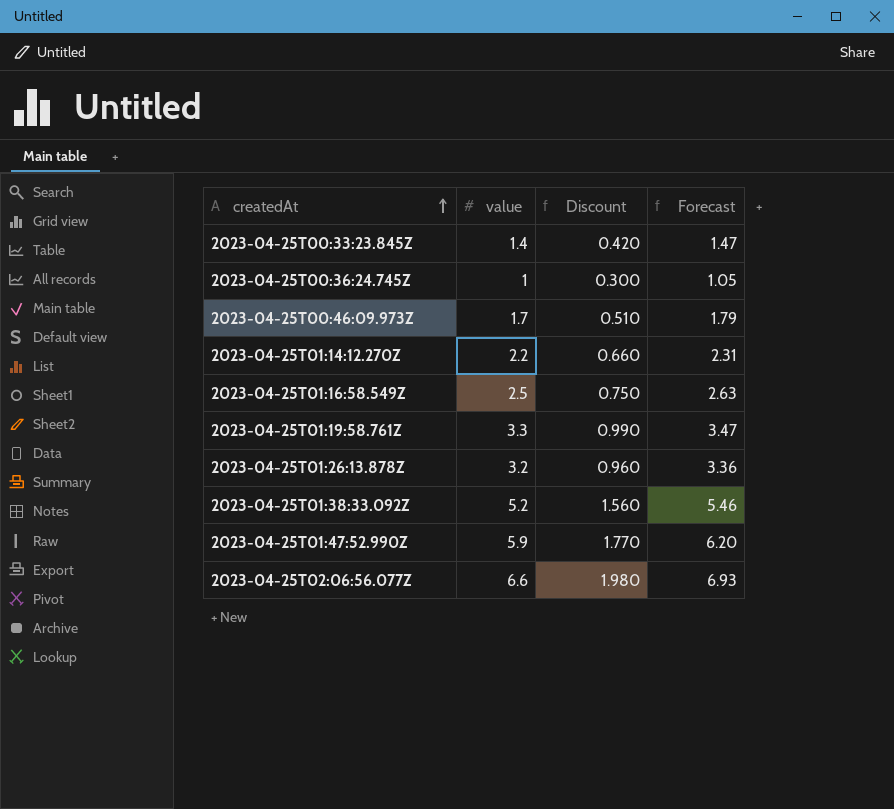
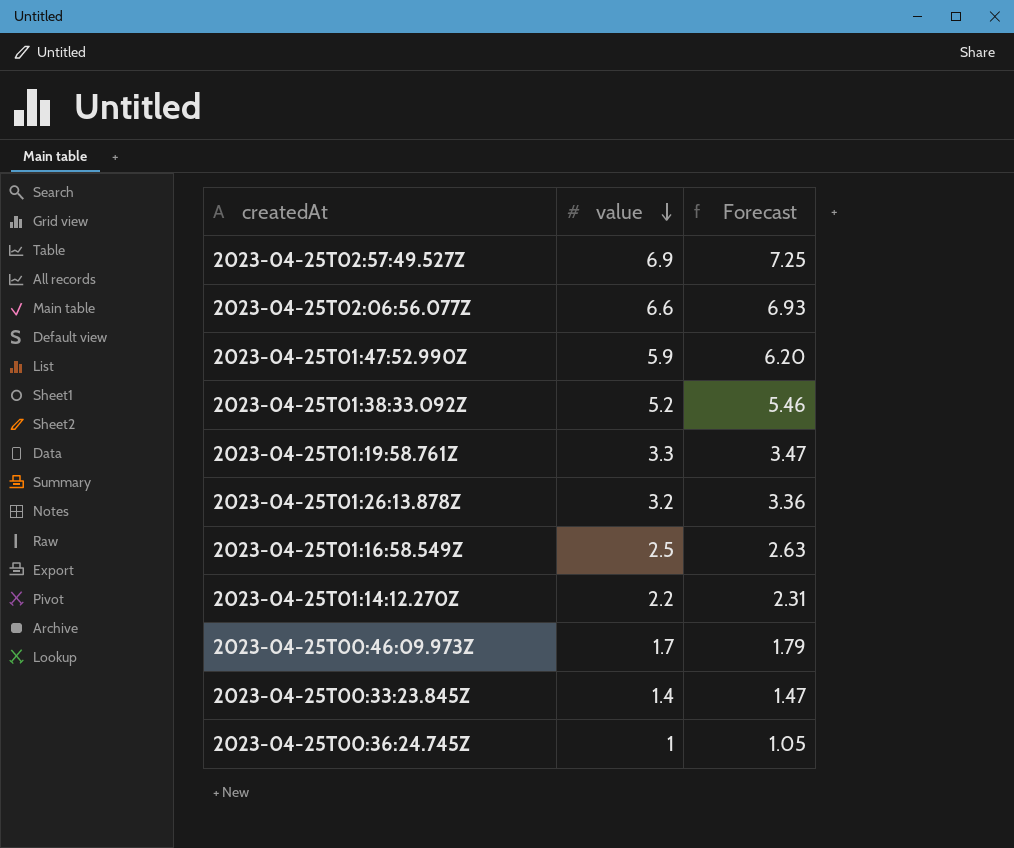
row order: createdAt ascending -> value descending
column Discount | formula: [value] * 0.3 -> none
row 2023-04-25T02:57:49.527Z: none -> 6.9 | 7.25

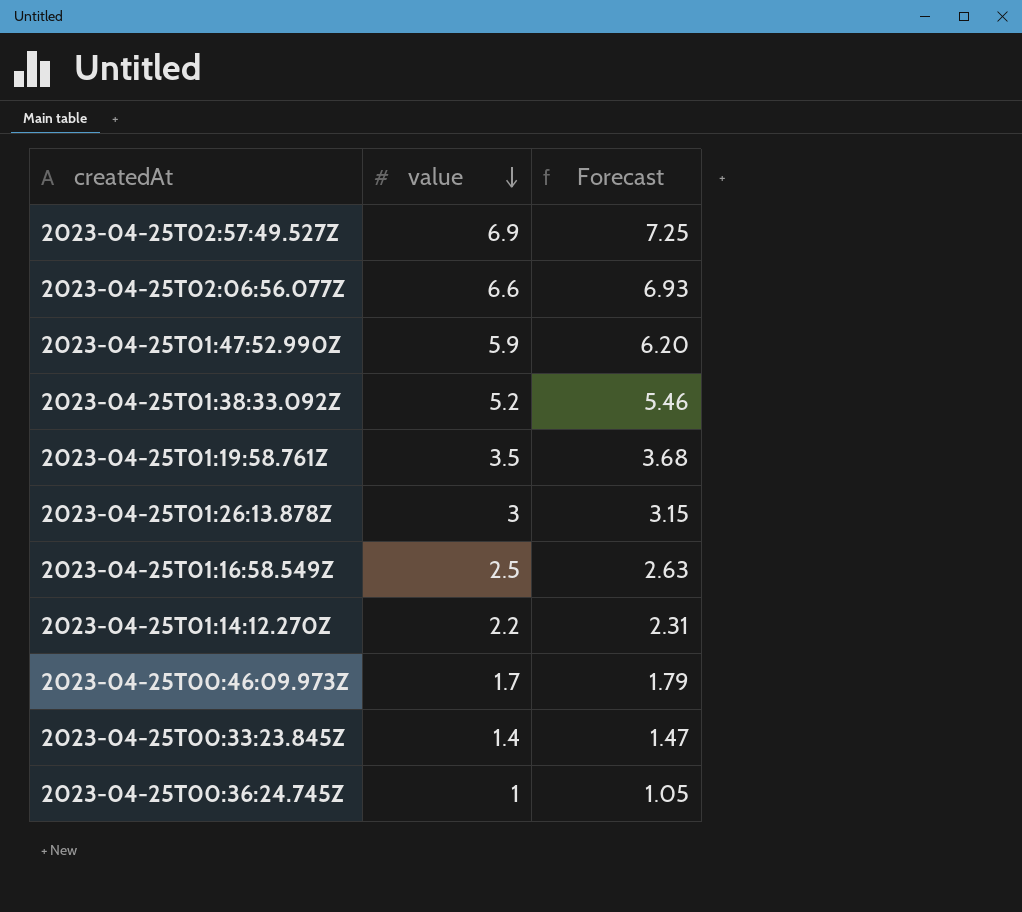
2023-04-25T01:19:58.761Z | value: 3.3 -> 3.5
2023-04-25T01:19:58.761Z | Forecast: 3.47 -> 3.68
2023-04-25T01:26:13.878Z | value: 3.2 -> 3
2023-04-25T01:26:13.878Z | Forecast: 3.36 -> 3.15

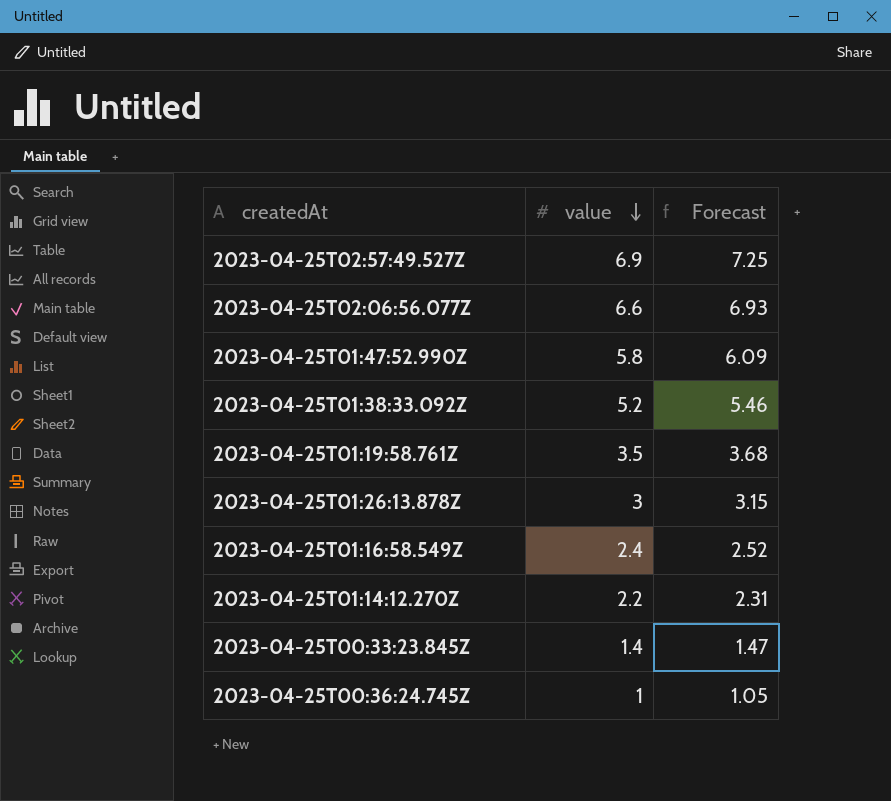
row 2023-04-25T00:46:09.973Z: 1.7 | 1.79 -> none
2023-04-25T01:47:52.990Z | value: 5.9 -> 5.8
2023-04-25T01:47:52.990Z | Forecast: 6.20 -> 6.09
2023-04-25T01:16:58.549Z | value: 2.5 -> 2.4
2023-04-25T01:16:58.549Z | Forecast: 2.63 -> 2.52

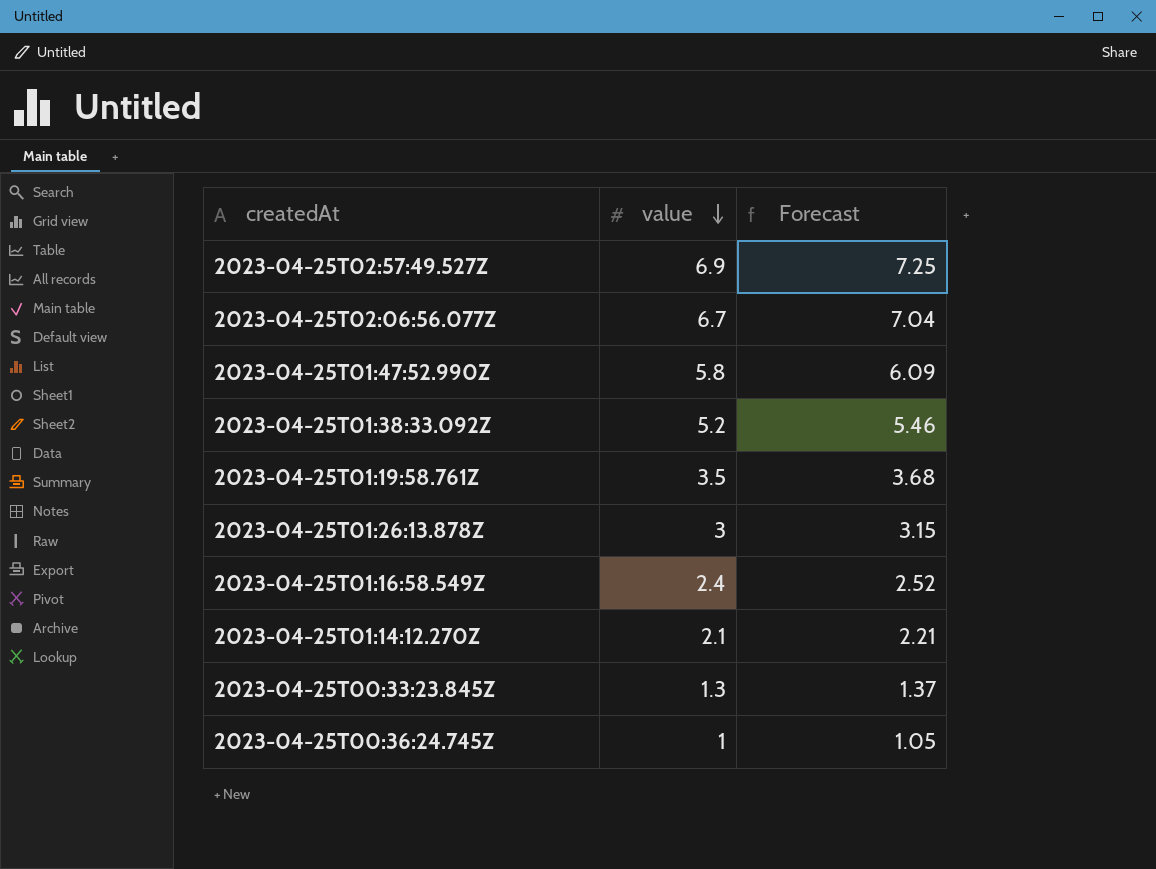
2023-04-25T02:06:56.077Z | value: 6.6 -> 6.7
2023-04-25T02:06:56.077Z | Forecast: 6.93 -> 7.04
2023-04-25T01:14:12.270Z | value: 2.2 -> 2.1
2023-04-25T01:14:12.270Z | Forecast: 2.31 -> 2.21
2023-04-25T00:33:23.845Z | value: 1.4 -> 1.3
2023-04-25T00:33:23.845Z | Forecast: 1.47 -> 1.37

